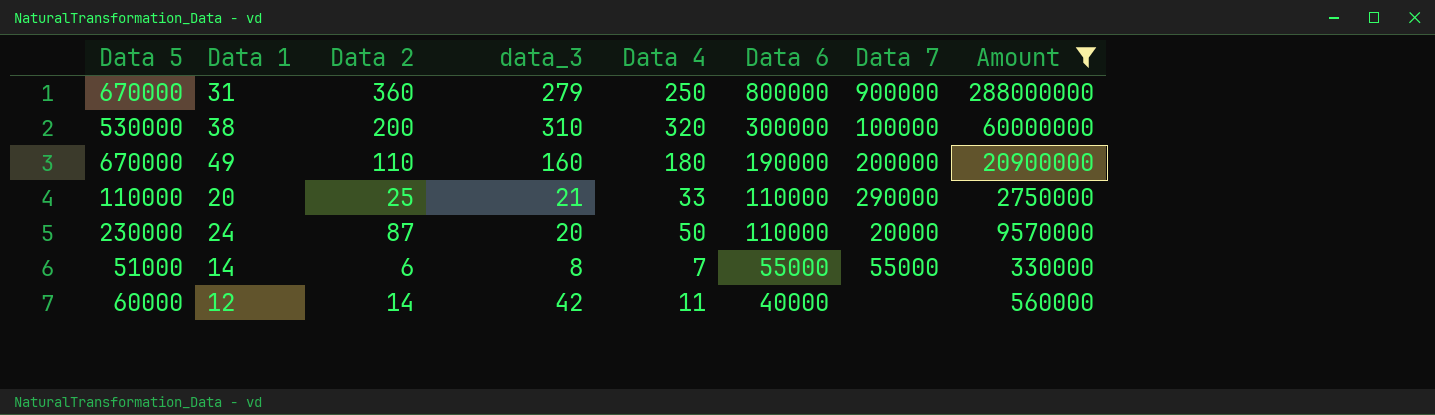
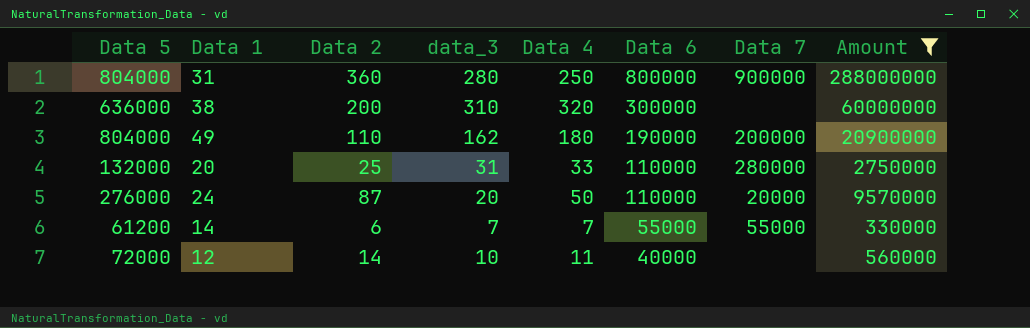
31 | Data 5: 670000 -> 804000
31 | data_3: 279 -> 280
38 | Data 5: 530000 -> 636000
38 | Data 7: 100000 -> none
49 | Data 5: 670000 -> 804000
49 | data_3: 160 -> 162
20 | Data 5: 110000 -> 132000
20 | data_3: 21 -> 31
20 | Data 7: 290000 -> 280000
24 | Data 5: 230000 -> 276000
14 | Data 5: 51000 -> 61200
14 | data_3: 8 -> 7
12 | Data 5: 60000 -> 72000
12 | data_3: 42 -> 10

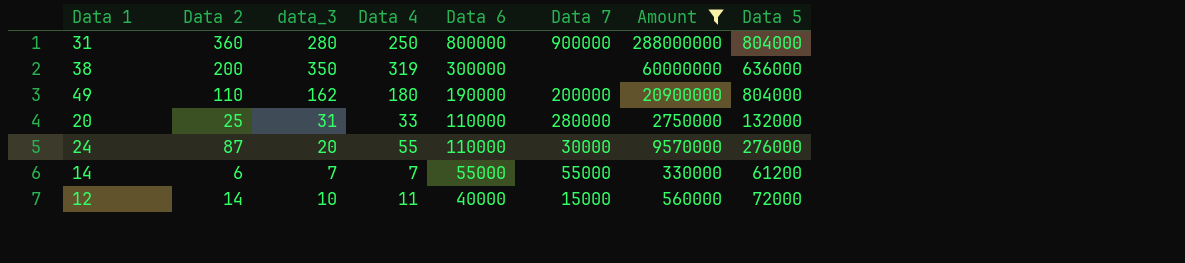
column Data 5 | position: 1 -> 8
38 | data_3: 310 -> 350
38 | Data 4: 320 -> 319
24 | Data 4: 50 -> 55
24 | Data 7: 20000 -> 30000
12 | Data 7: none -> 15000

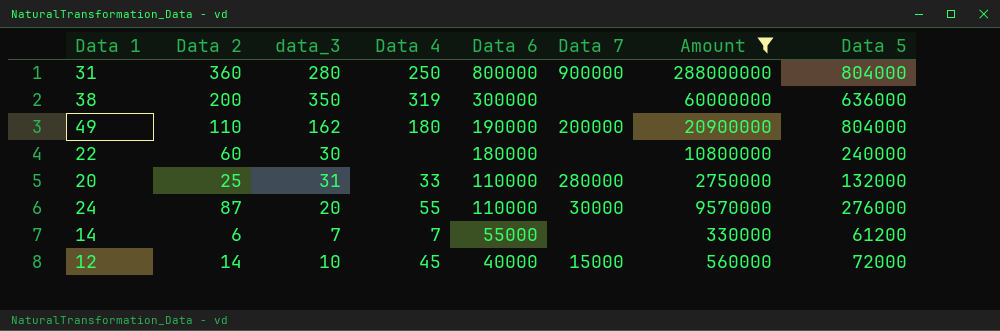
row 22: none -> 60 | 30 | none | 180000 | none | 10800000 | 240000
14 | Data 7: 55000 -> none
12 | Data 4: 11 -> 45

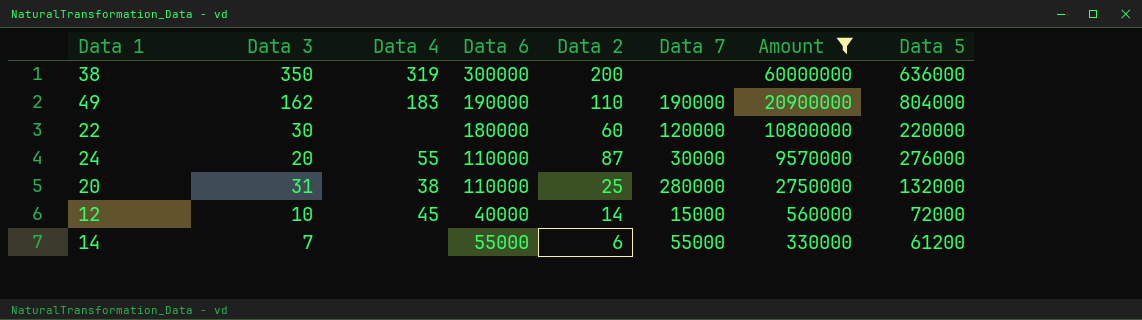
row order: Data 6 descending -> Amount descending
column name: data_3 -> Data 3
column Data 2 | position: 2 -> 5
row 31: 360 | 280 | 250 | 800000 | 900000 | 288000000 | 804000 -> none
49 | Data 4: 180 -> 183
49 | Data 7: 200000 -> 190000
22 | Data 7: none -> 120000
22 | Data 5: 240000 -> 220000
20 | Data 4: 33 -> 38
14 | Data 4: 7 -> none
14 | Data 7: none -> 55000

